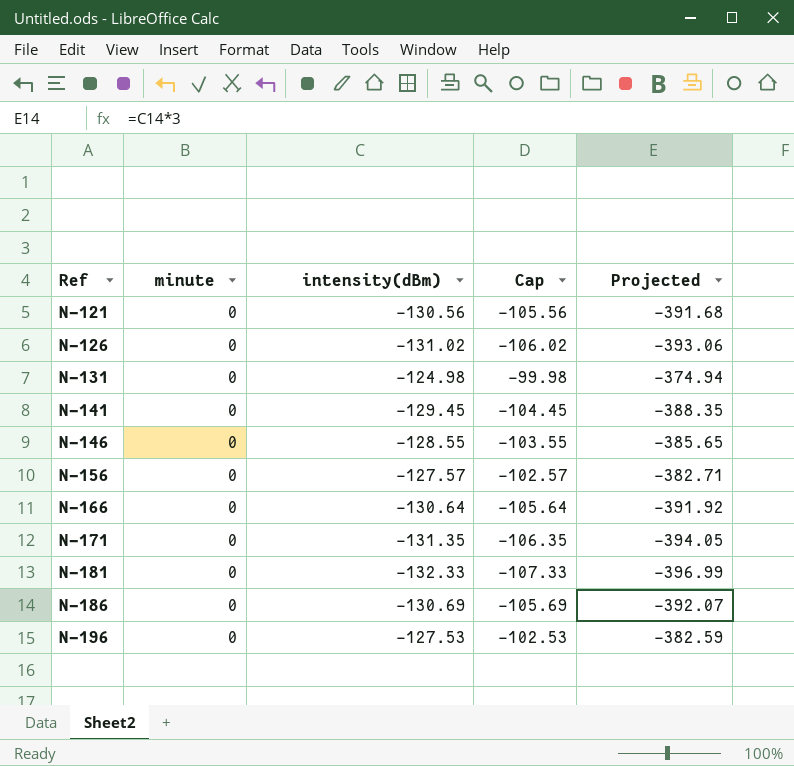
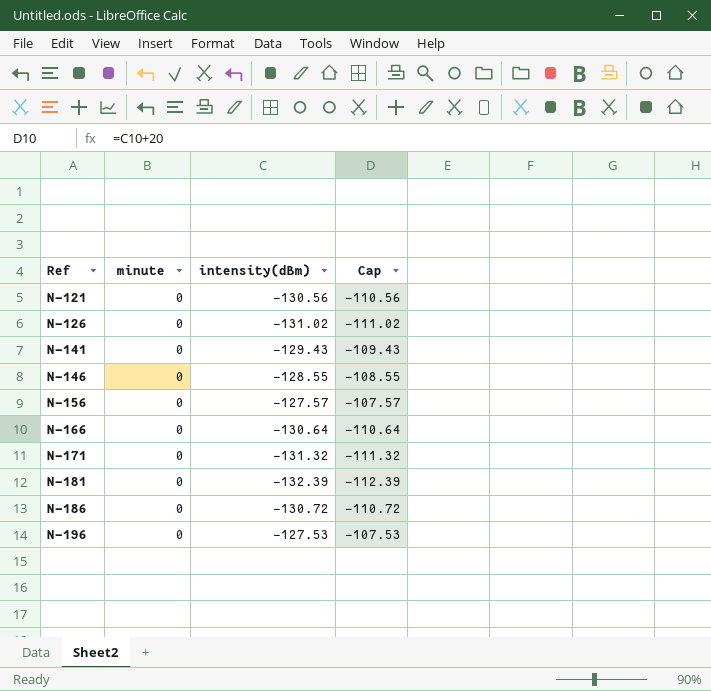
column Projected | formula: [intensity(dBm)] * 3 -> none
column Cap | formula: [intensity(dBm)] + 25 -> [intensity(dBm)] + 20
row N-131: 0 | -124.98 | -99.98 | -374.94 -> none
N-141 | intensity(dBm): -129.45 -> -129.43
N-171 | intensity(dBm): -131.35 -> -131.32
N-181 | intensity(dBm): -132.33 -> -132.39
N-186 | intensity(dBm): -130.69 -> -130.72

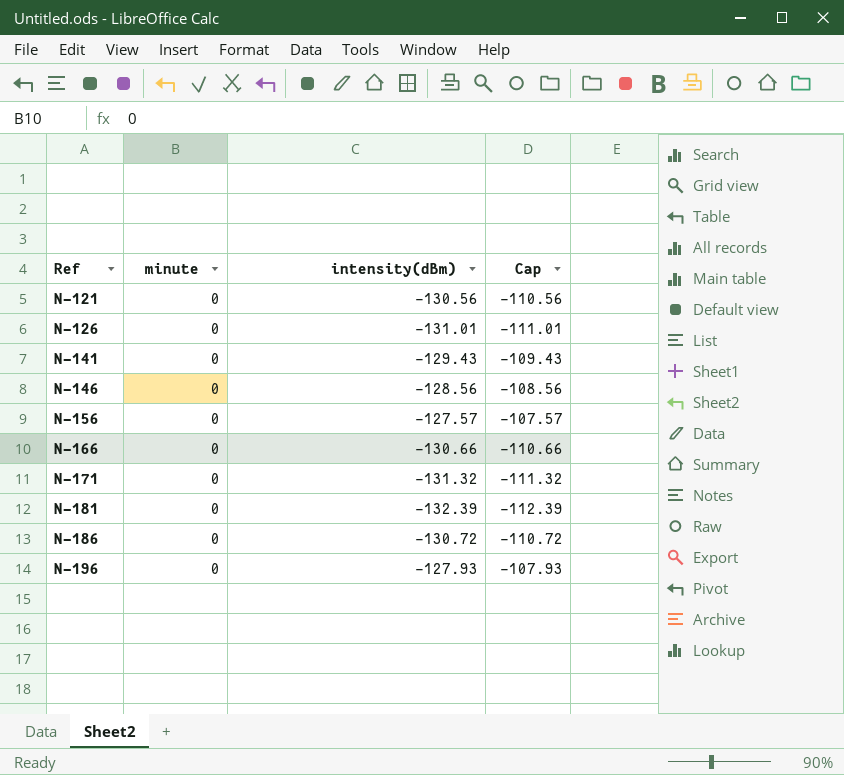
N-126 | intensity(dBm): -131.02 -> -131.01
N-126 | Cap: -111.02 -> -111.01
N-146 | intensity(dBm): -128.55 -> -128.56
N-146 | Cap: -108.55 -> -108.56
N-166 | intensity(dBm): -130.64 -> -130.66
N-166 | Cap: -110.64 -> -110.66
N-196 | intensity(dBm): -127.53 -> -127.93
N-196 | Cap: -107.53 -> -107.93

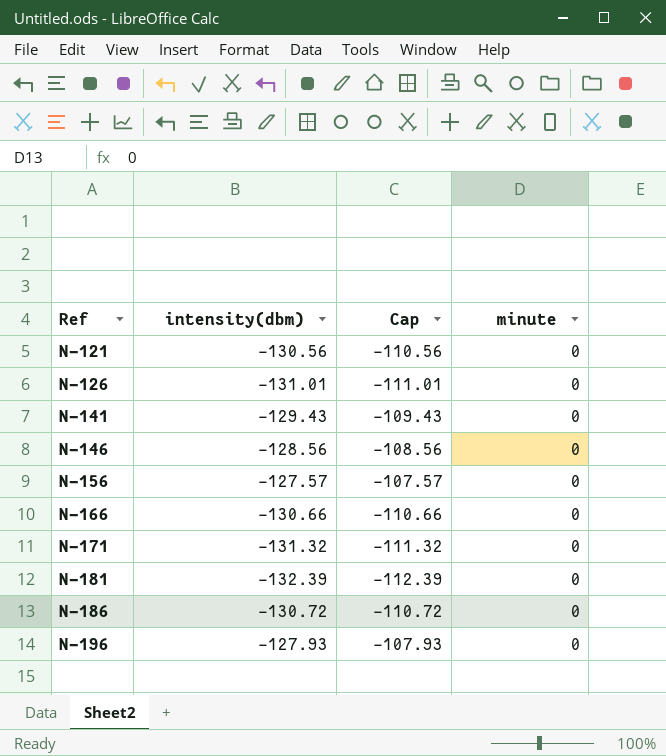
column name: intensity(dBm) -> intensity(dbm)
column minute | position: 2 -> 4

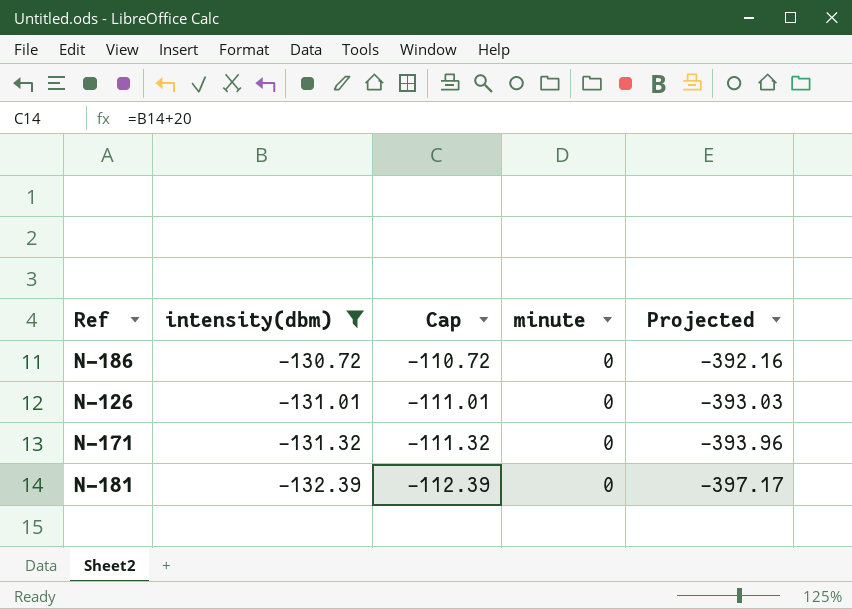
filter: none -> intensity(dbm) <= -130.72
row order: Ref ascending -> intensity(dbm) descending
column Projected | formula: none -> [intensity(dbm)] * 3

